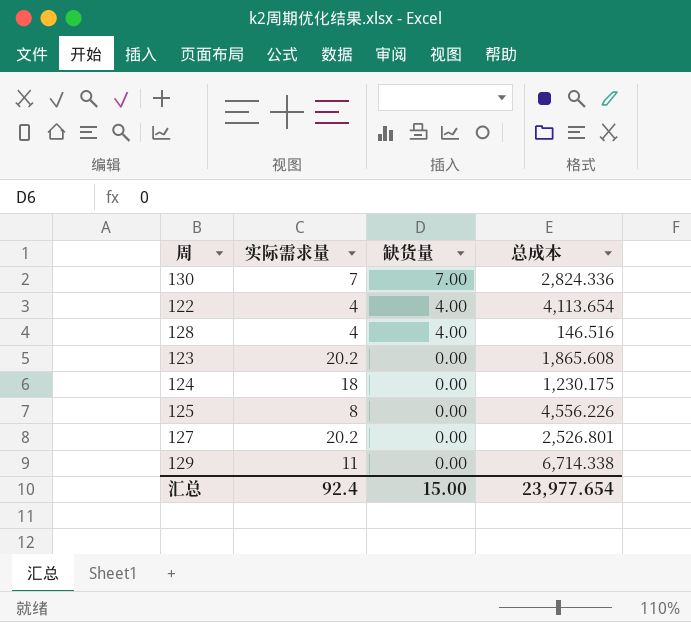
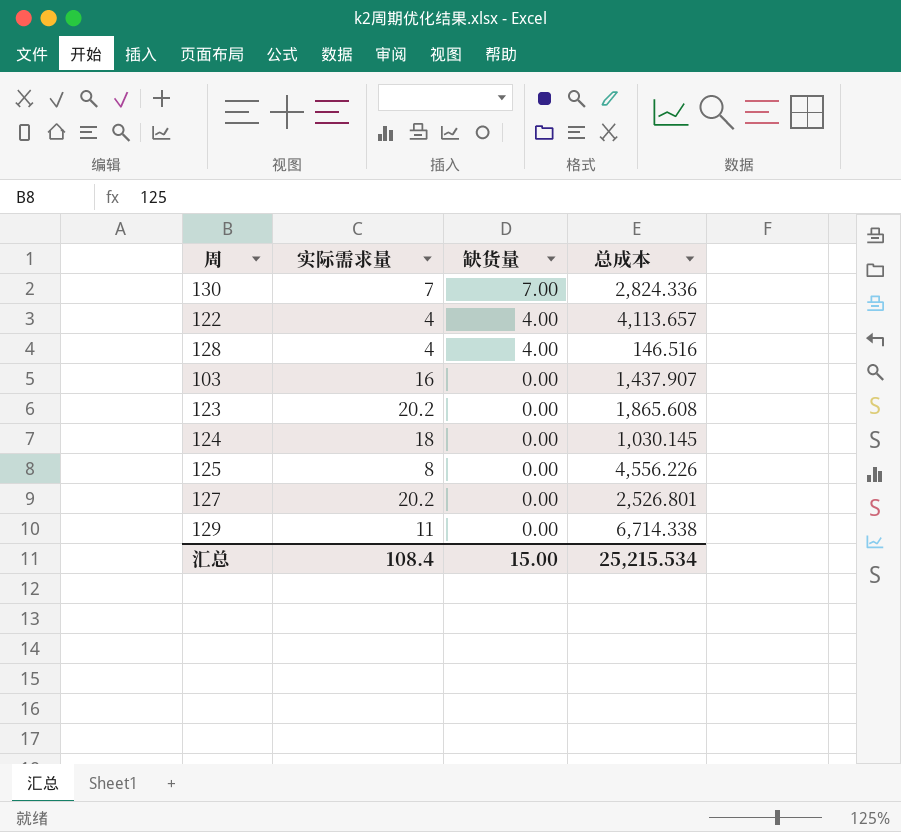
122 | 总成本: 4,113.654 -> 4,113.657
row 103: none -> 16 | 0.00 | 1,437.907
124 | 总成本: 1,230.175 -> 1,030.145
汇总 | 实际需求量: 92.4 -> 108.4
汇总 | 总成本: 23,977.654 -> 25,215.534

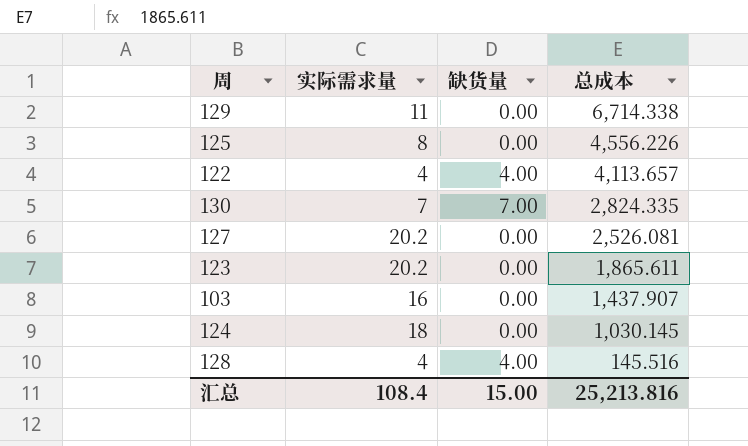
row order: 缺货量 descending -> 总成本 descending
130 | 总成本: 2,824.336 -> 2,824.335
127 | 总成本: 2,526.801 -> 2,526.081
123 | 总成本: 1,865.608 -> 1,865.611
128 | 总成本: 146.516 -> 145.516
汇总 | 总成本: 25,215.534 -> 25,213.816

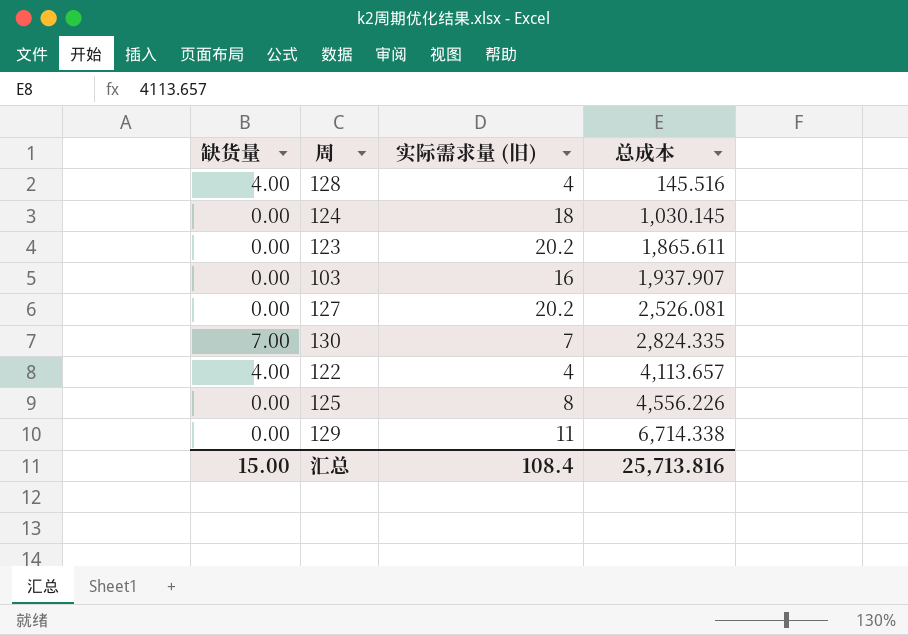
row order: 总成本 descending -> 总成本 ascending
column 缺货量 | position: 3 -> 1
column name: 实际需求量 -> 实际需求量 (旧)
103 | 总成本: 1,437.907 -> 1,937.907
汇总 | 总成本: 25,213.816 -> 25,713.816

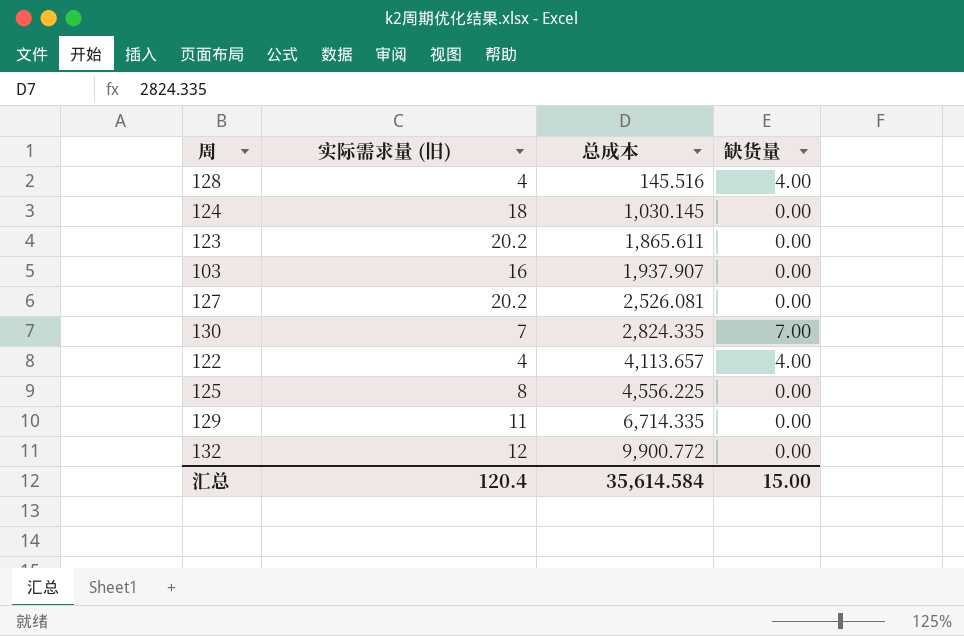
column 缺货量 | position: 1 -> 4
125 | 总成本: 4,556.226 -> 4,556.225
129 | 总成本: 6,714.338 -> 6,714.335
row 132: none -> 12 | 9,900.772 | 0.00
汇总 | 实际需求量 (旧): 108.4 -> 120.4
汇总 | 总成本: 25,713.816 -> 35,614.584

